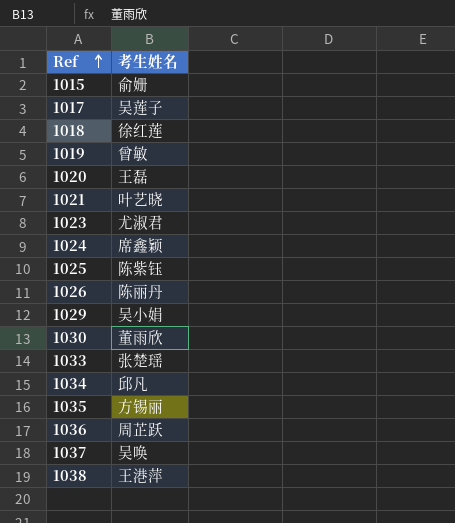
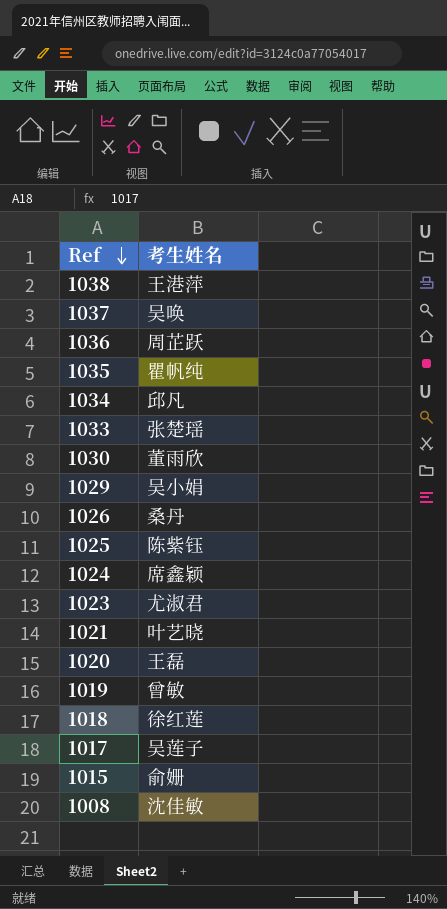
row order: Ref ascending -> Ref descending
1035 | 考生姓名: 方锡丽 -> 瞿帆纯
1026 | 考生姓名: 陈丽丹 -> 桑丹
row 1008: none -> 沈佳敏

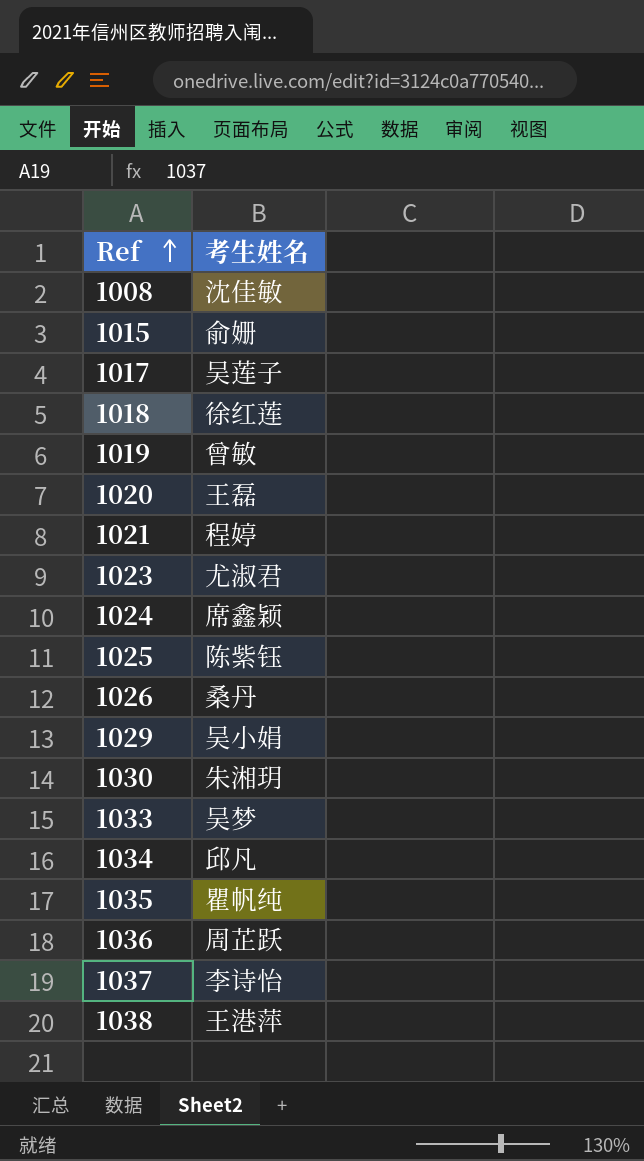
row order: Ref descending -> Ref ascending
1021 | 考生姓名: 叶艺晓 -> 程婷
1030 | 考生姓名: 董雨欣 -> 朱湘玥
1033 | 考生姓名: 张楚瑶 -> 吴梦
1037 | 考生姓名: 吴唤 -> 李诗怡

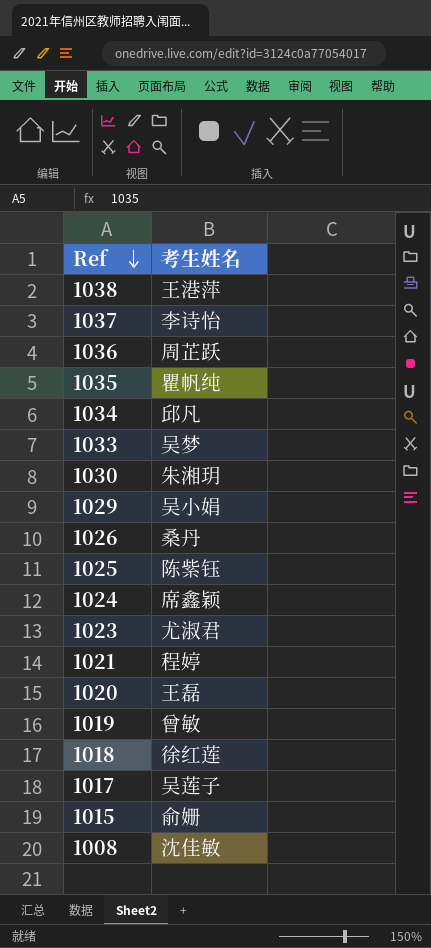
row order: Ref ascending -> Ref descending

